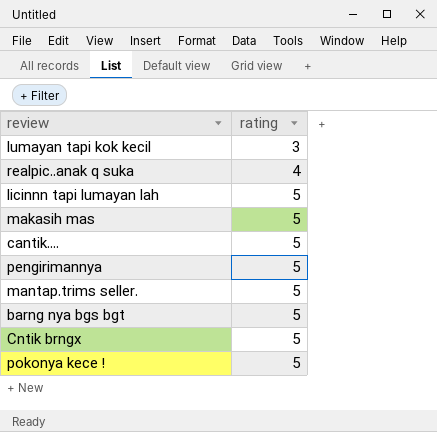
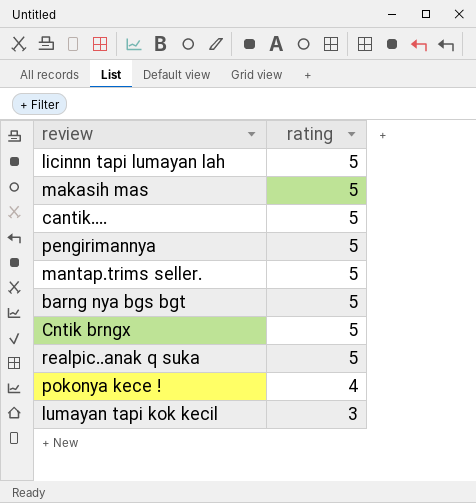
row order: rating ascending -> rating descending
realpic..anak q suka | rating: 4 -> 5
pokonya kece ! | rating: 5 -> 4

